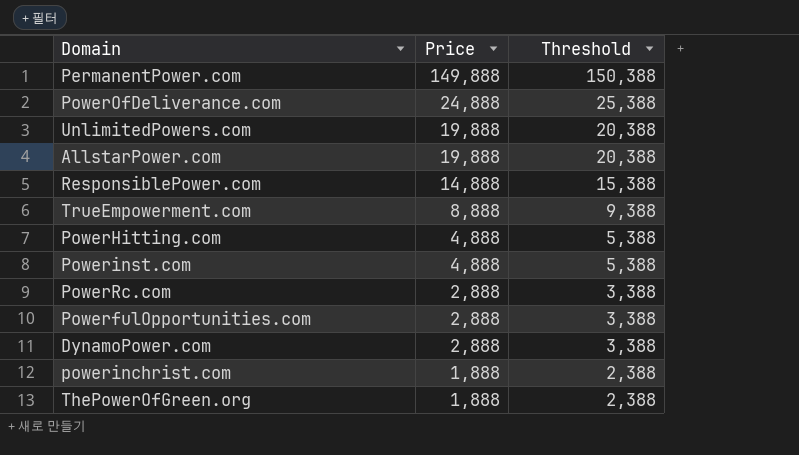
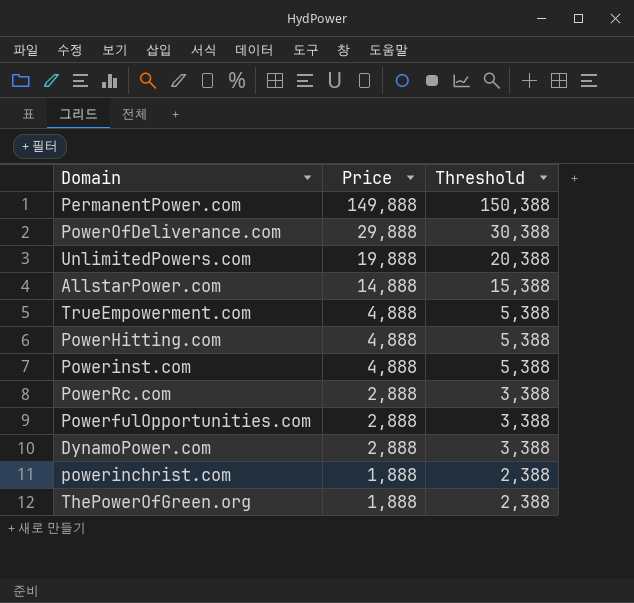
row ResponsiblePower.com: 14,888 | 15,388 -> none
PowerOfDeliverance.com | Price: 24,888 -> 29,888
PowerOfDeliverance.com | Threshold: 25,388 -> 30,388
AllstarPower.com | Price: 19,888 -> 14,888
AllstarPower.com | Threshold: 20,388 -> 15,388
TrueEmpowerment.com | Price: 8,888 -> 4,888
TrueEmpowerment.com | Threshold: 9,388 -> 5,388

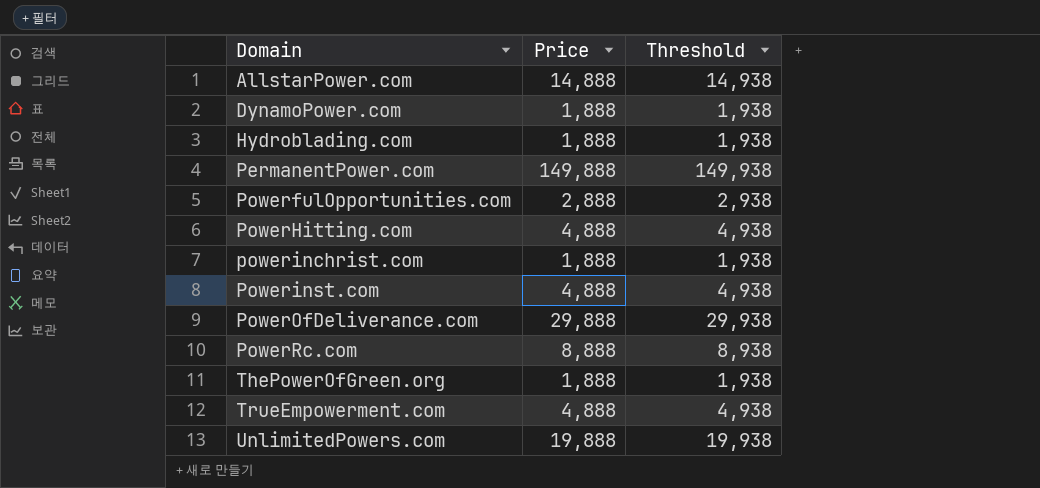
row order: Price descending -> Domain ascending
column Threshold | formula: [Price] + 500 -> [Price] + 50
DynamoPower.com | Price: 2,888 -> 1,888
row Hydroblading.com: none -> 1,888 | 1,938
PowerRc.com | Price: 2,888 -> 8,888

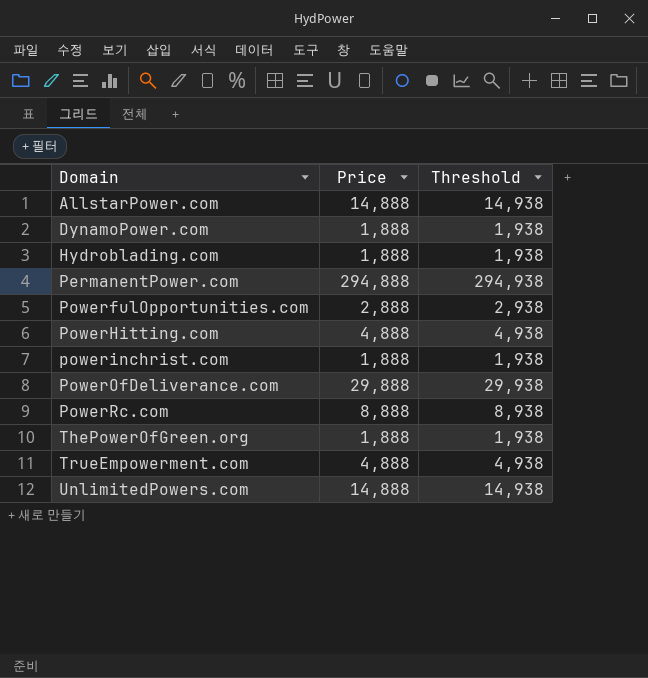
row Powerinst.com: 4,888 | 4,938 -> none
PermanentPower.com | Price: 149,888 -> 294,888
PermanentPower.com | Threshold: 149,938 -> 294,938
UnlimitedPowers.com | Price: 19,888 -> 14,888
UnlimitedPowers.com | Threshold: 19,938 -> 14,938

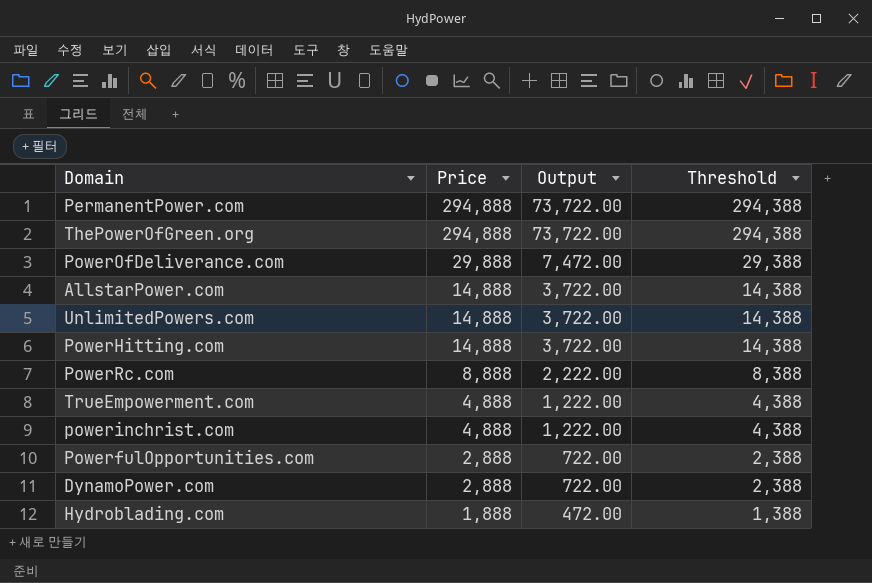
row order: Domain ascending -> Price descending
column Output | formula: none -> [Price] * 0.25
column Threshold | formula: [Price] + 50 -> [Price] - 500
ThePowerOfGreen.org | Price: 1,888 -> 294,888
PowerHitting.com | Price: 4,888 -> 14,888
powerinchrist.com | Price: 1,888 -> 4,888
DynamoPower.com | Price: 1,888 -> 2,888

